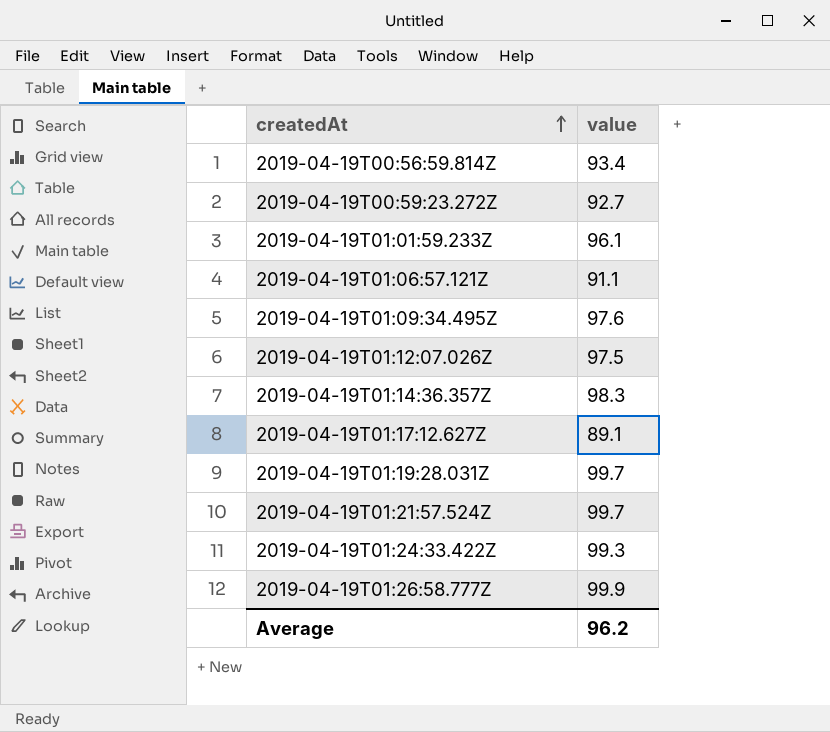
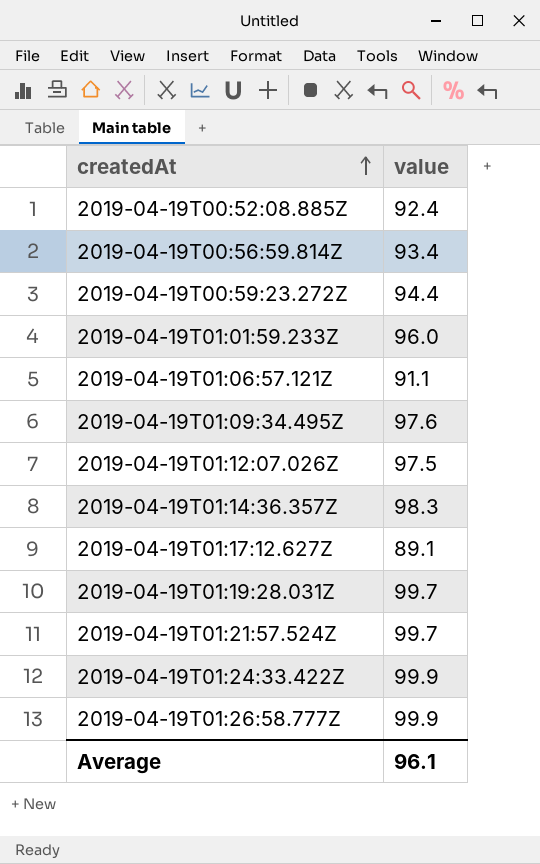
row 2019-04-19T00:52:08.885Z: none -> 92.4
2019-04-19T00:59:23.272Z | value: 92.7 -> 94.4
2019-04-19T01:01:59.233Z | value: 96.1 -> 96.0
2019-04-19T01:24:33.422Z | value: 99.3 -> 99.9
Average | value: 96.2 -> 96.1

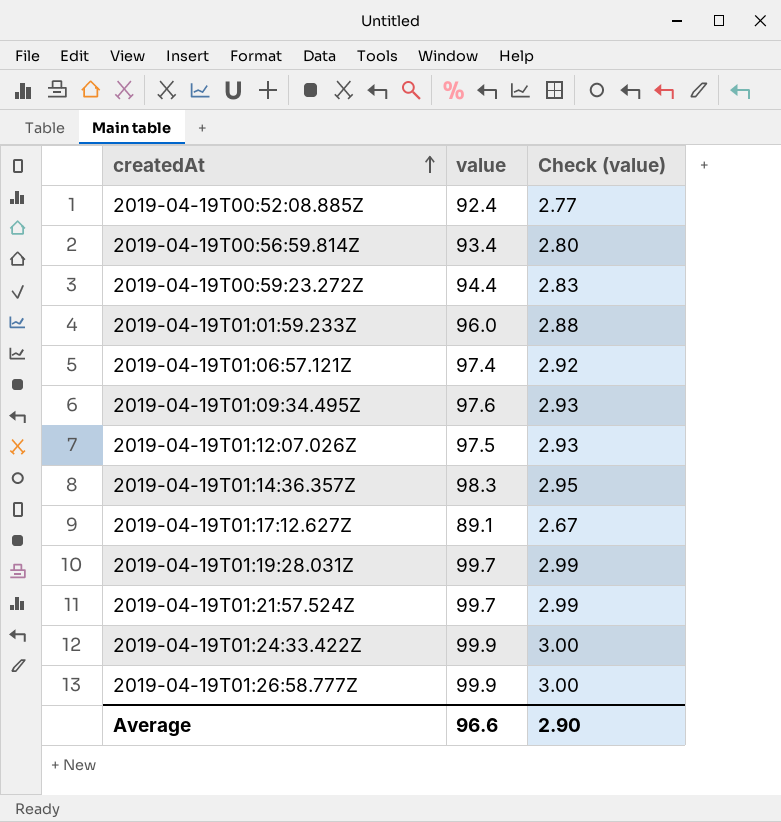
column Check (value) | formula: none -> [value] * 0.03
2019-04-19T01:06:57.121Z | value: 91.1 -> 97.4
Average | value: 96.1 -> 96.6

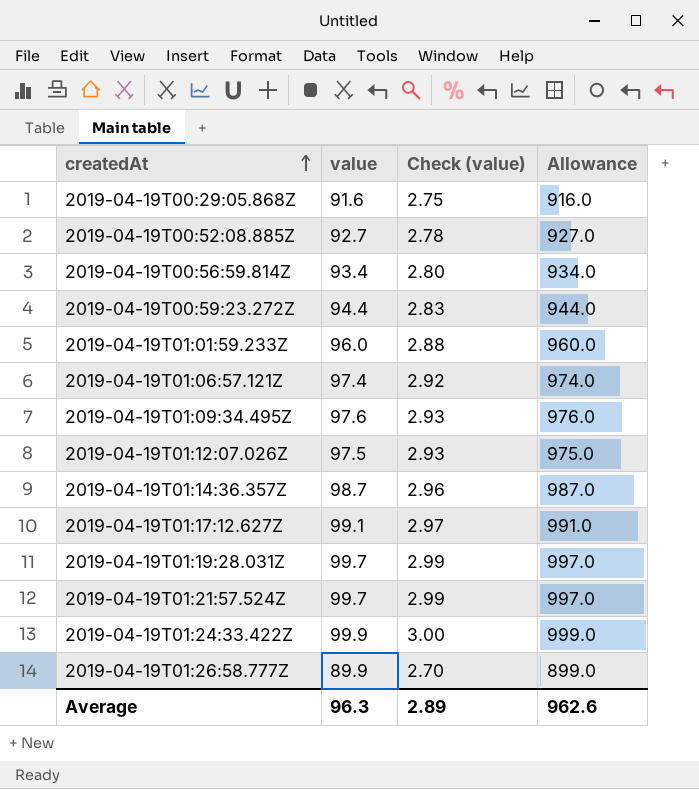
column Allowance | formula: none -> [value] * 10
row 2019-04-19T00:29:05.868Z: none -> 91.6 | 2.75 | 916.0
2019-04-19T00:52:08.885Z | value: 92.4 -> 92.7
2019-04-19T00:52:08.885Z | Check (value): 2.77 -> 2.78
2019-04-19T01:14:36.357Z | value: 98.3 -> 98.7
2019-04-19T01:14:36.357Z | Check (value): 2.95 -> 2.96
2019-04-19T01:17:12.627Z | value: 89.1 -> 99.1
2019-04-19T01:17:12.627Z | Check (value): 2.67 -> 2.97
2019-04-19T01:26:58.777Z | value: 99.9 -> 89.9
2019-04-19T01:26:58.777Z | Check (value): 3.00 -> 2.70
Average | value: 96.6 -> 96.3
Average | Check (value): 2.90 -> 2.89

